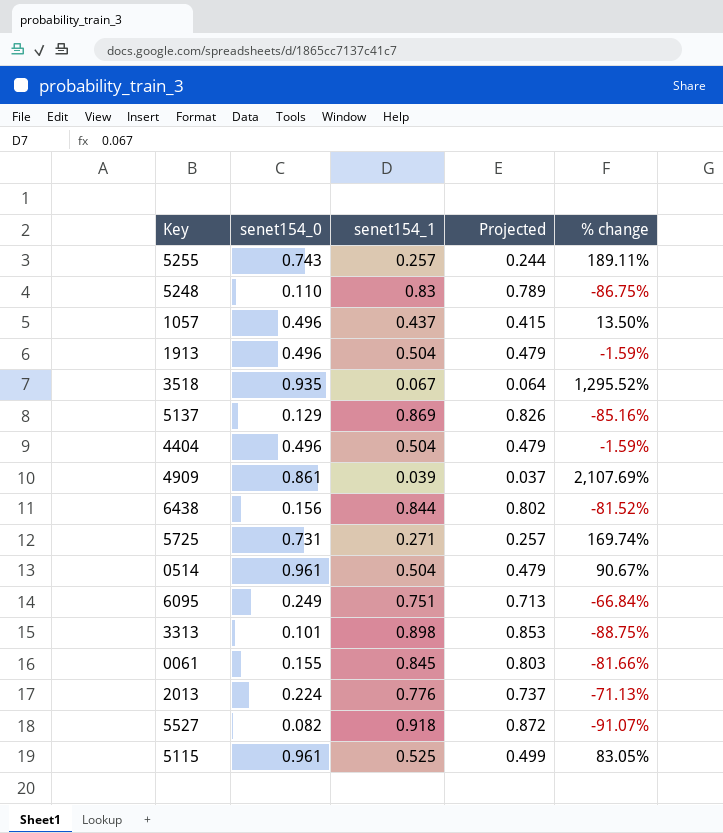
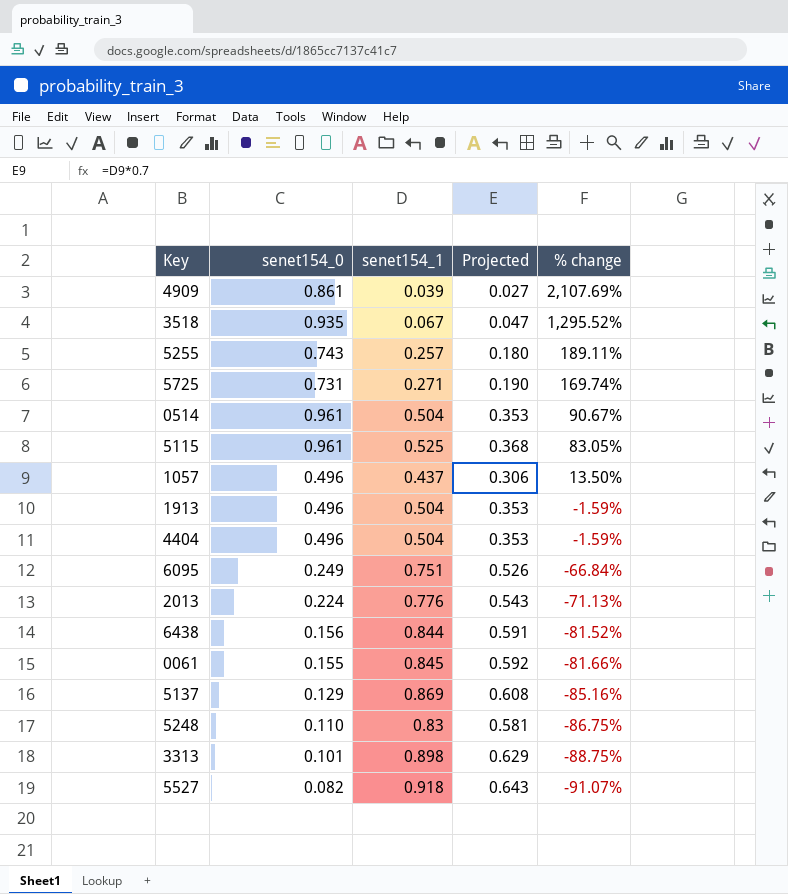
row order: none -> % change descending
column Projected | formula: [senet154_1] * 0.95 -> [senet154_1] * 0.7

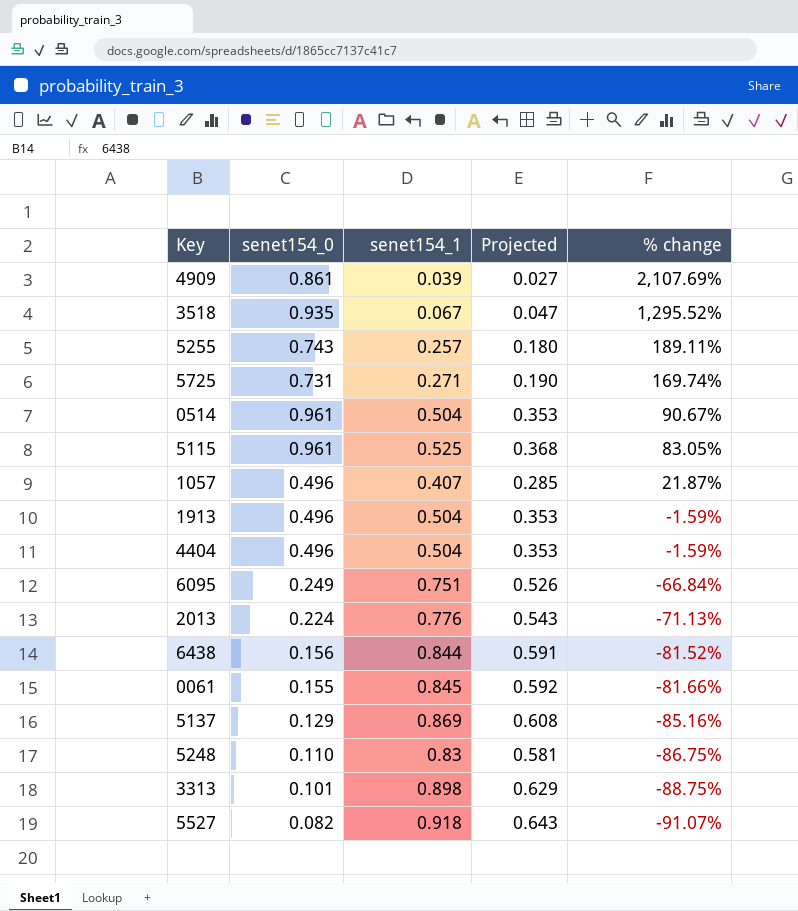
1057 | senet154_1: 0.437 -> 0.407
1057 | Projected: 0.306 -> 0.285
1057 | % change: 13.50% -> 21.87%

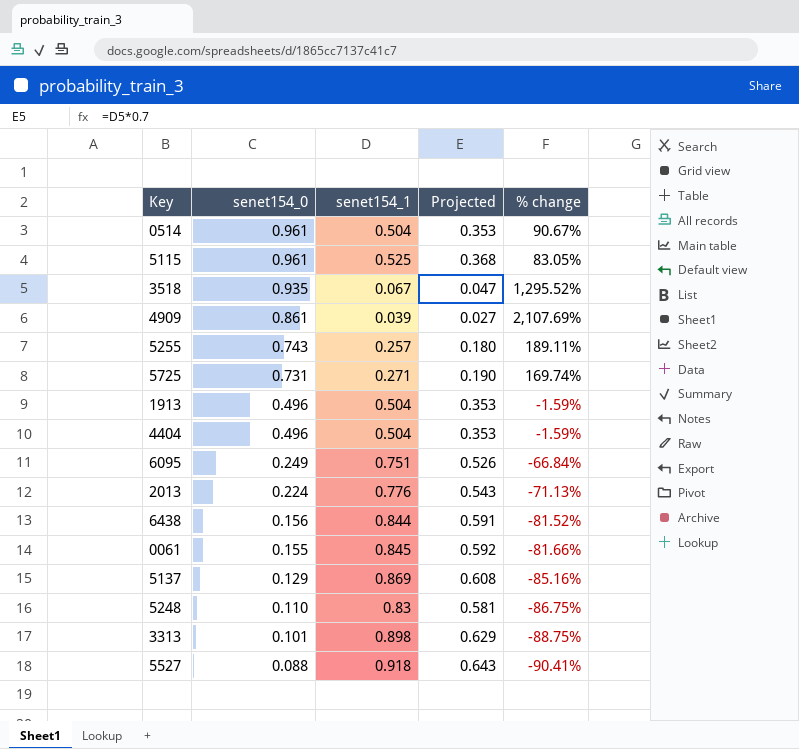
row order: % change descending -> senet154_0 descending
row 1057: 0.496 | 0.407 | 0.285 | 21.87% -> none
5527 | senet154_0: 0.082 -> 0.088
5527 | % change: -91.07% -> -90.41%

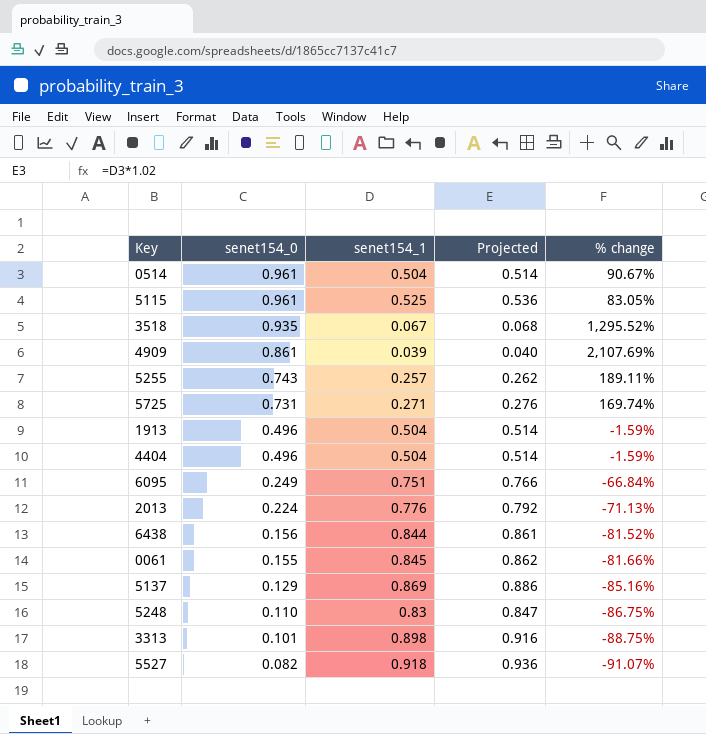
column Projected | formula: [senet154_1] * 0.7 -> [senet154_1] * 1.02
5527 | senet154_0: 0.088 -> 0.082
5527 | % change: -90.41% -> -91.07%

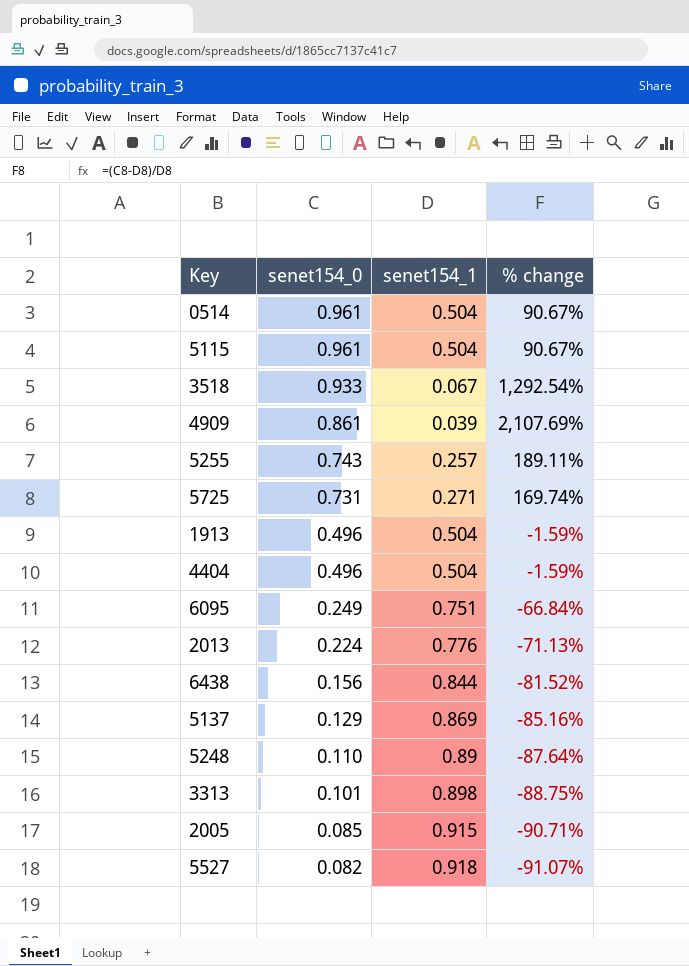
column Projected | formula: [senet154_1] * 1.02 -> none
row 0061: 0.155 | 0.845 | 0.862 | -81.66% -> none
5115 | senet154_1: 0.525 -> 0.504
5115 | % change: 83.05% -> 90.67%
3518 | senet154_0: 0.935 -> 0.933
3518 | % change: 1,295.52% -> 1,292.54%
5248 | senet154_1: 0.83 -> 0.89
5248 | % change: -86.75% -> -87.64%
row 2005: none -> 0.085 | 0.915 | -90.71%

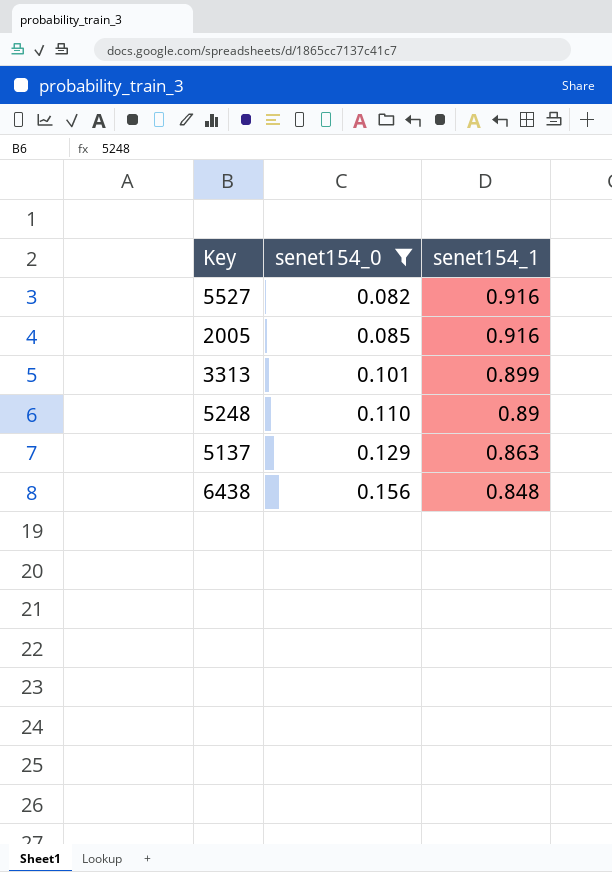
filter: none -> senet154_0 <= 0.156
row order: senet154_0 descending -> senet154_0 ascending
column % change | formula: ([senet154_0] - [senet154_1]) / [senet154_1] -> none
5527 | senet154_1: 0.918 -> 0.916
2005 | senet154_1: 0.915 -> 0.916
3313 | senet154_1: 0.898 -> 0.899
5137 | senet154_1: 0.869 -> 0.863
6438 | senet154_1: 0.844 -> 0.848

